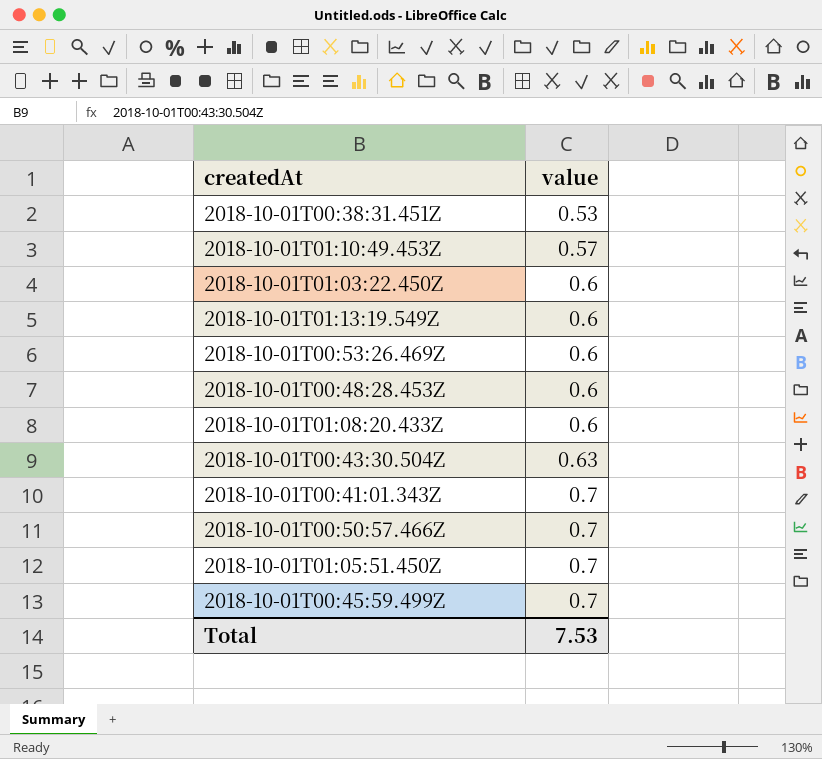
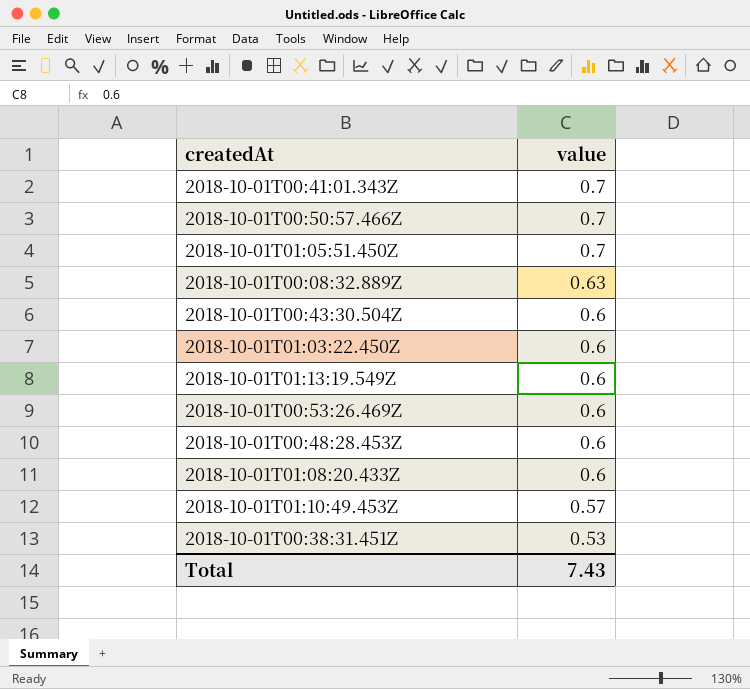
row order: value ascending -> value descending
row 2018-10-01T00:45:59.499Z: 0.7 -> none
row 2018-10-01T00:08:32.889Z: none -> 0.63
2018-10-01T00:43:30.504Z | value: 0.63 -> 0.6
Total | value: 7.53 -> 7.43

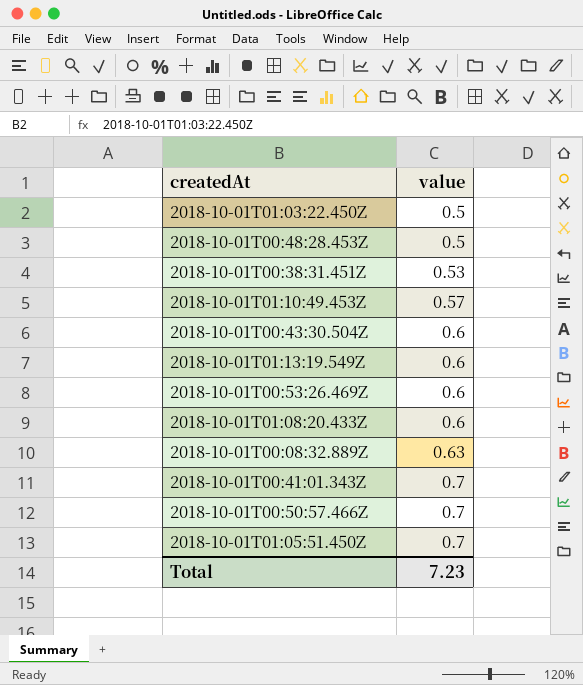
row order: value descending -> value ascending
2018-10-01T01:03:22.450Z | value: 0.6 -> 0.5
2018-10-01T00:48:28.453Z | value: 0.6 -> 0.5
Total | value: 7.43 -> 7.23

